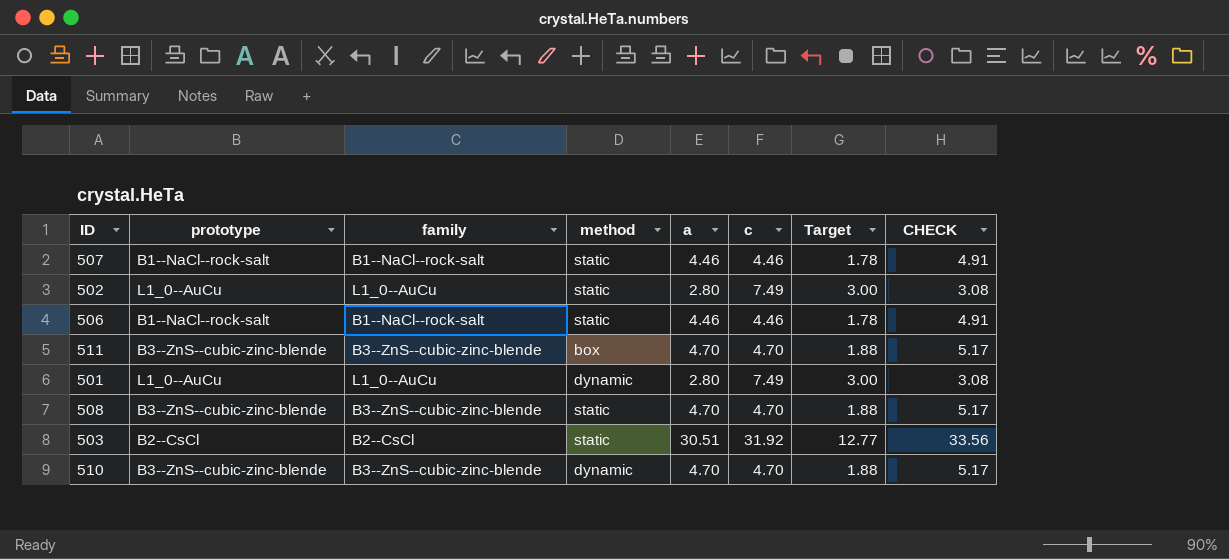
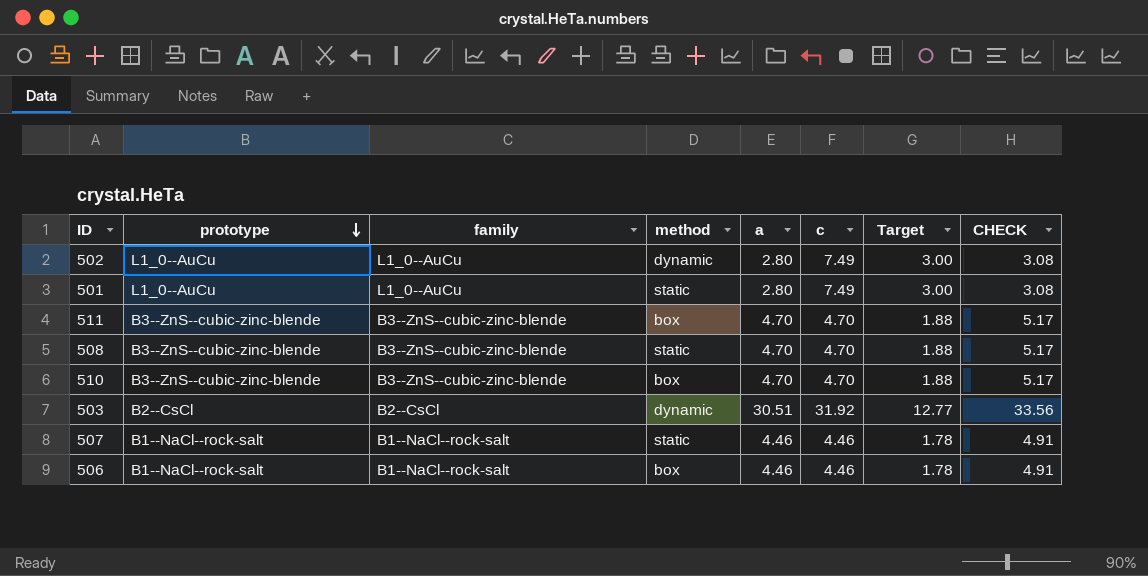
row order: none -> prototype descending
502 | method: static -> dynamic
501 | method: dynamic -> static
510 | method: dynamic -> box
503 | method: static -> dynamic
506 | method: static -> box

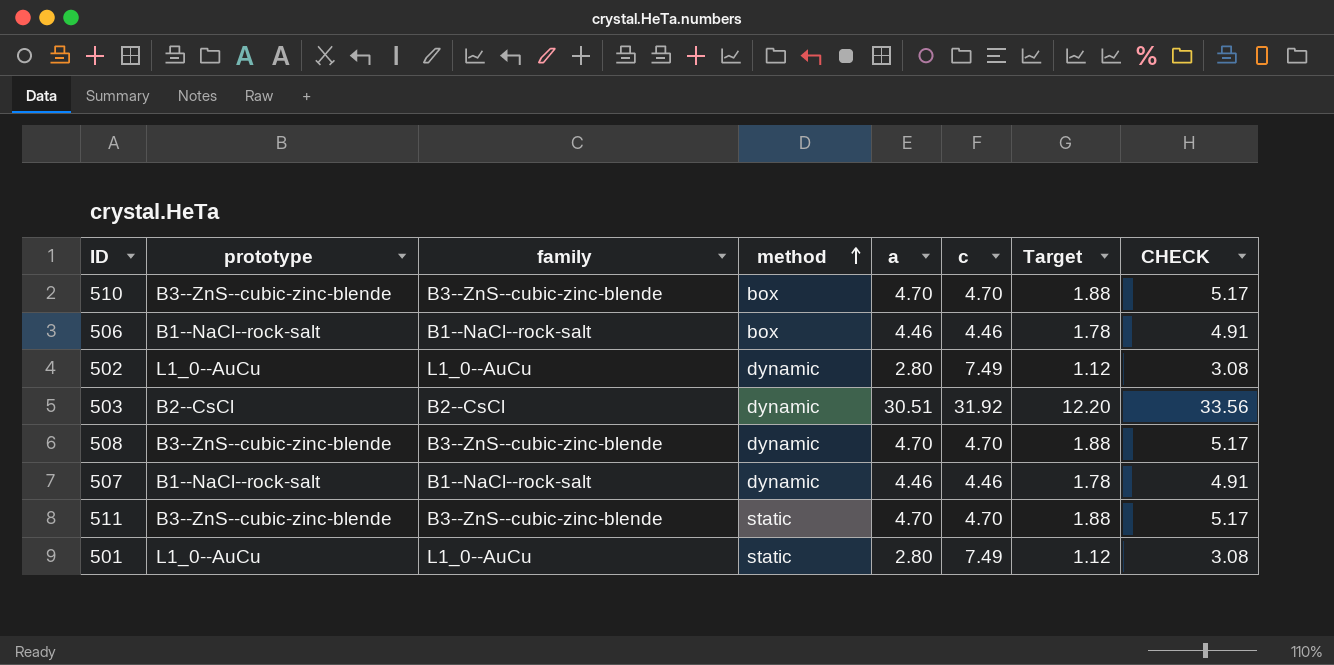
row order: prototype descending -> method ascending
column Target | formula: [c] * 0.4 -> [a] * 0.4
508 | method: static -> dynamic
507 | method: static -> dynamic
511 | method: box -> static

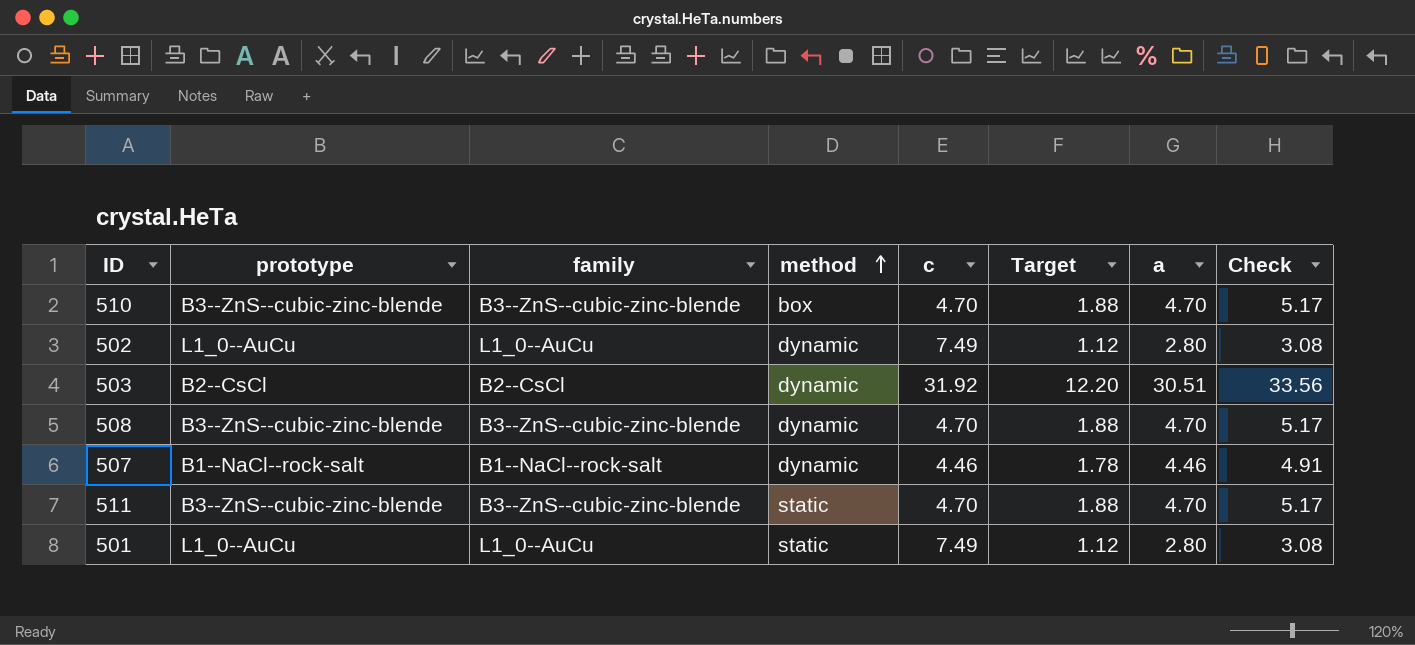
column a | position: 5 -> 7
column name: CHECK -> Check
row 506: B1--NaCl--rock-salt | B1--NaCl--rock-salt | box | 4.46 | 4.46 | 1.78 | 4.91 -> none

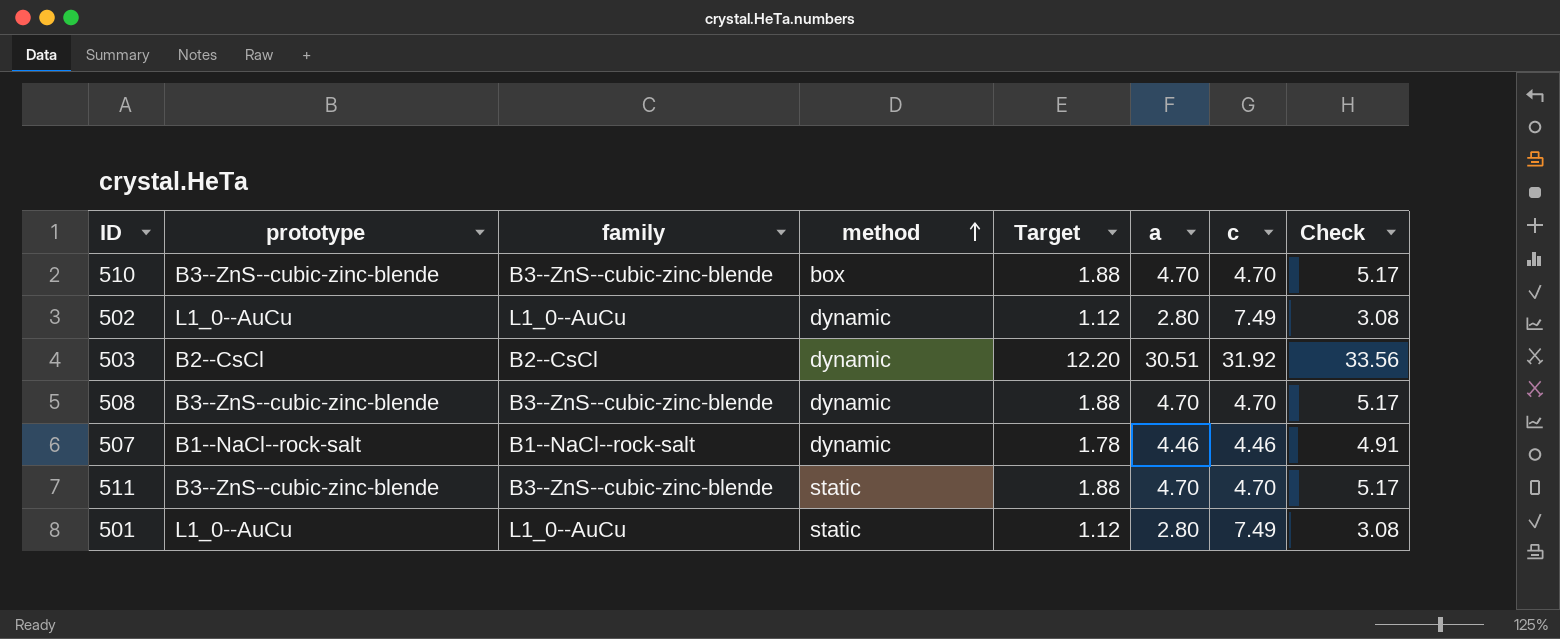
column c | position: 5 -> 7

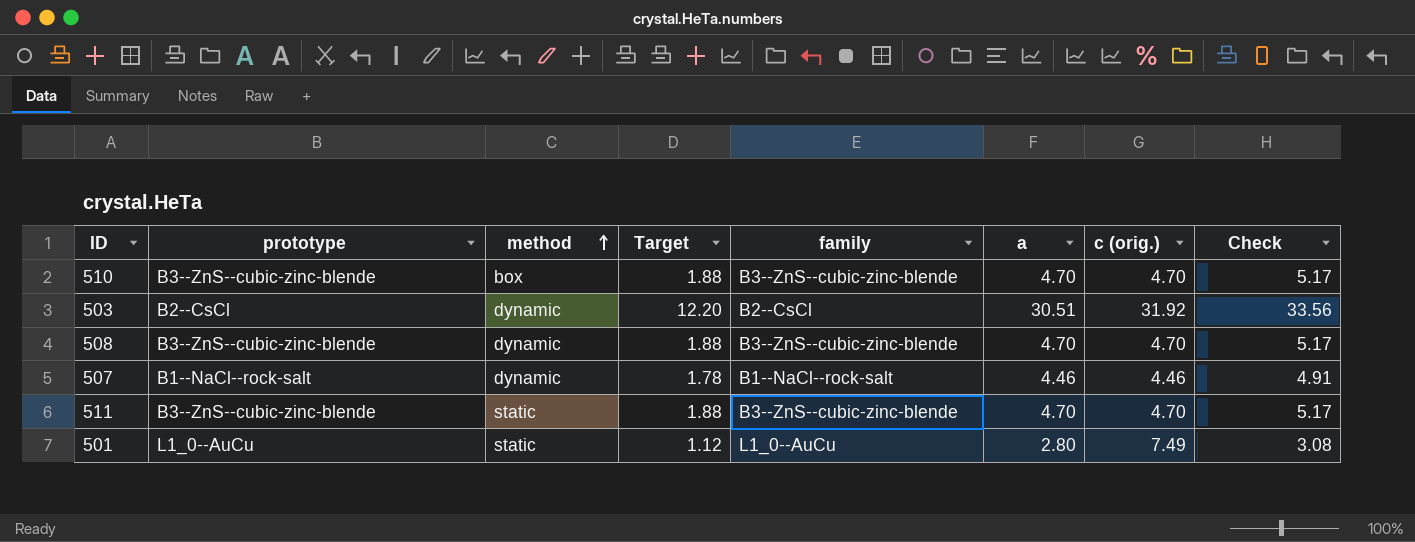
column family | position: 3 -> 5
column name: c -> c (orig.)
row 502: L1_0--AuCu | L1_0--AuCu | dynamic | 1.12 | 2.80 | 7.49 | 3.08 -> none

